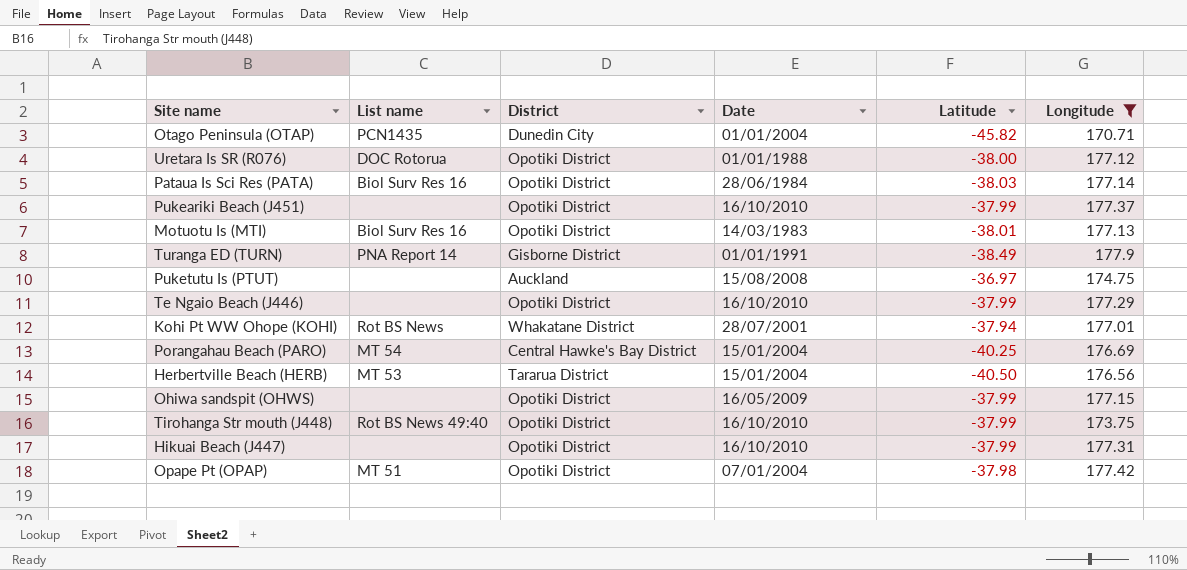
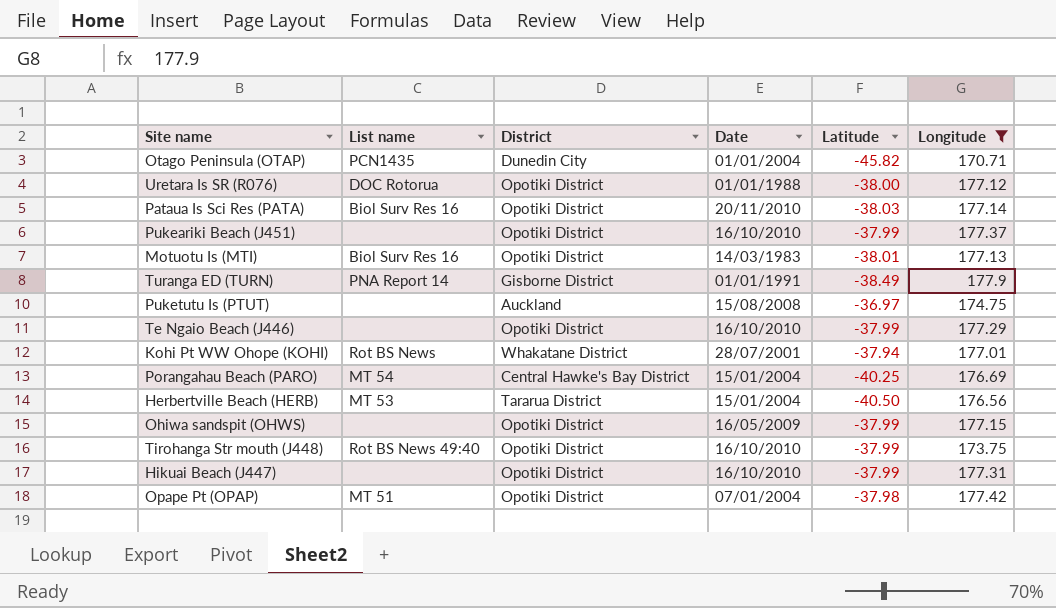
Pataua Is Sci Res (PATA) | Date: 28/06/1984 -> 20/11/2010

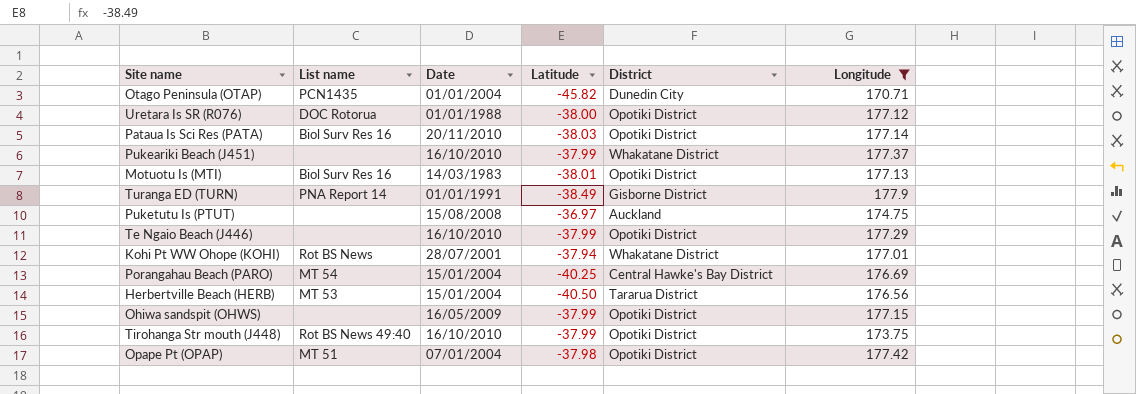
column District | position: 3 -> 5
row Hikuai Beach (J447): none | Opotiki District | 16/10/2010 | -37.99 | 177.31 -> none
Pukeariki Beach (J451) | District: Opotiki District -> Whakatane District

